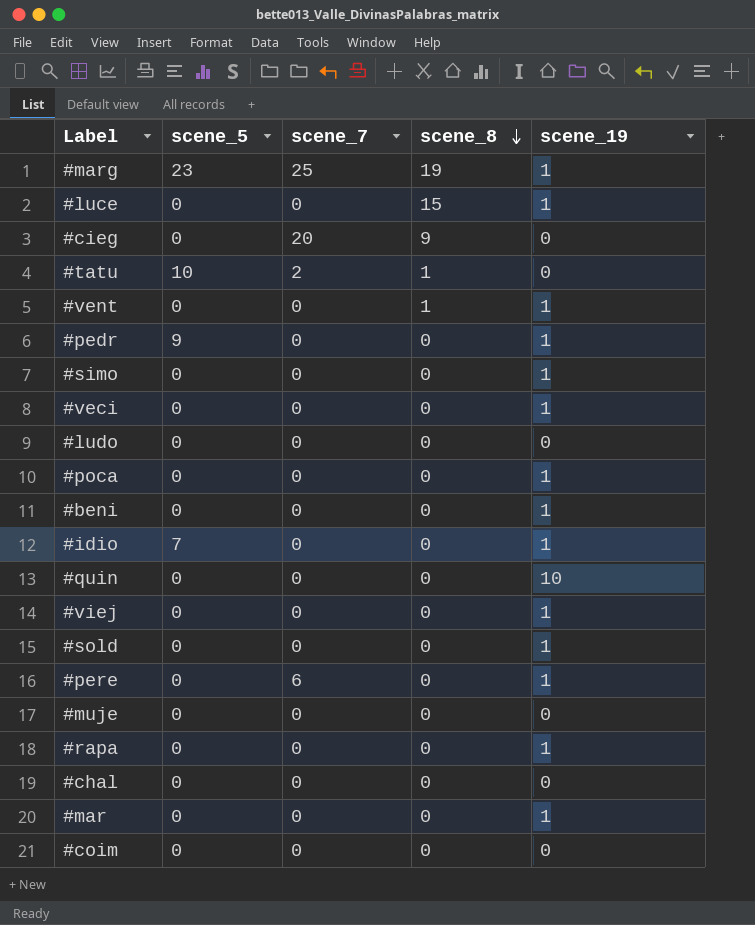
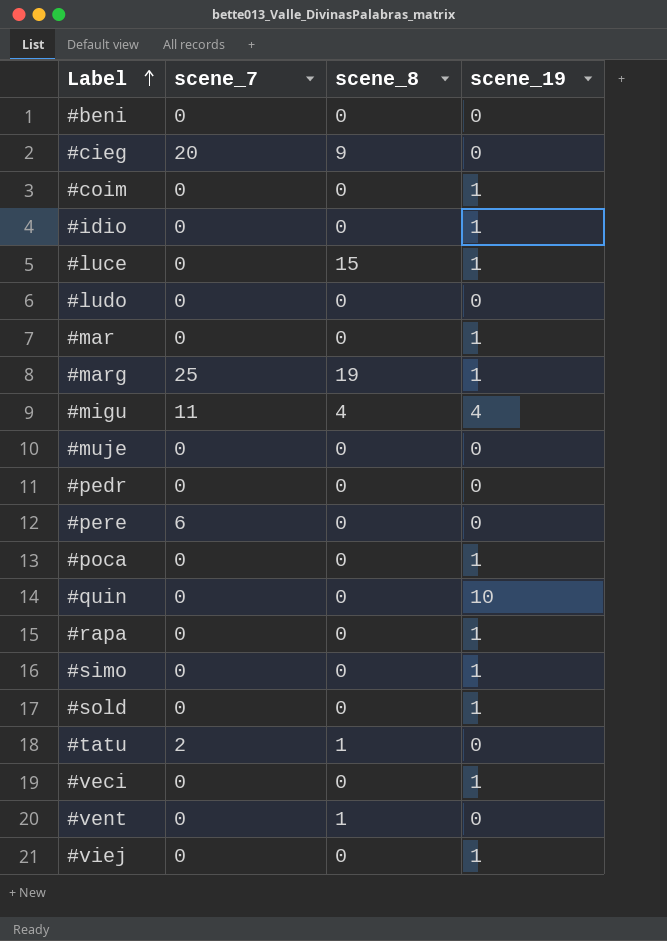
row order: scene_8 descending -> Label ascending
column scene_5 | position: 2 -> none
row #chal: 0 | 0 | 0 | 0 -> none
#beni | scene_19: 1 -> 0
#coim | scene_19: 0 -> 1
row #migu: none -> 11 | 4 | 4
#pedr | scene_19: 1 -> 0
#pere | scene_19: 1 -> 0
#vent | scene_19: 1 -> 0

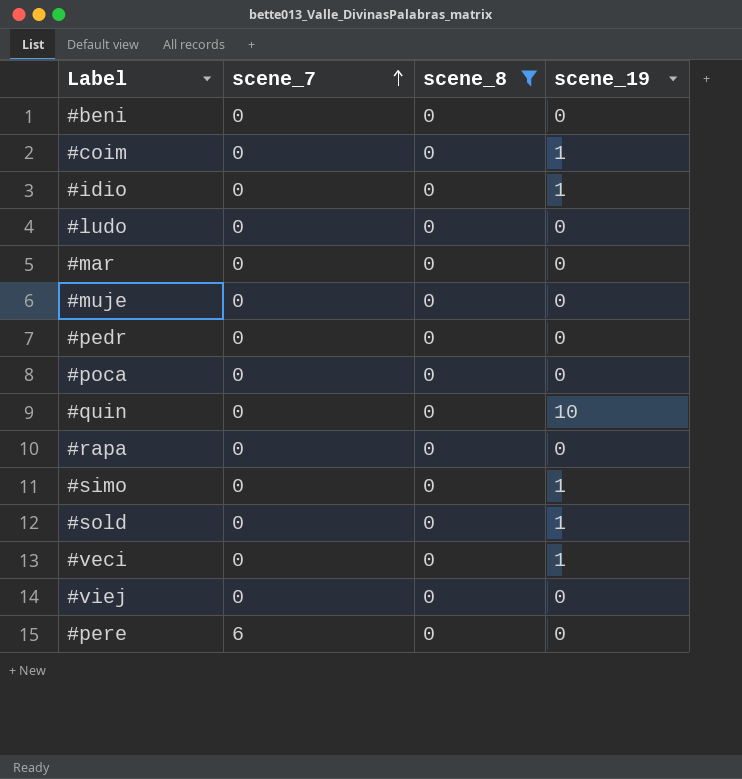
filter: none -> scene_8 = 0
row order: Label ascending -> scene_7 ascending
#mar | scene_19: 1 -> 0
#poca | scene_19: 1 -> 0
#rapa | scene_19: 1 -> 0
#viej | scene_19: 1 -> 0

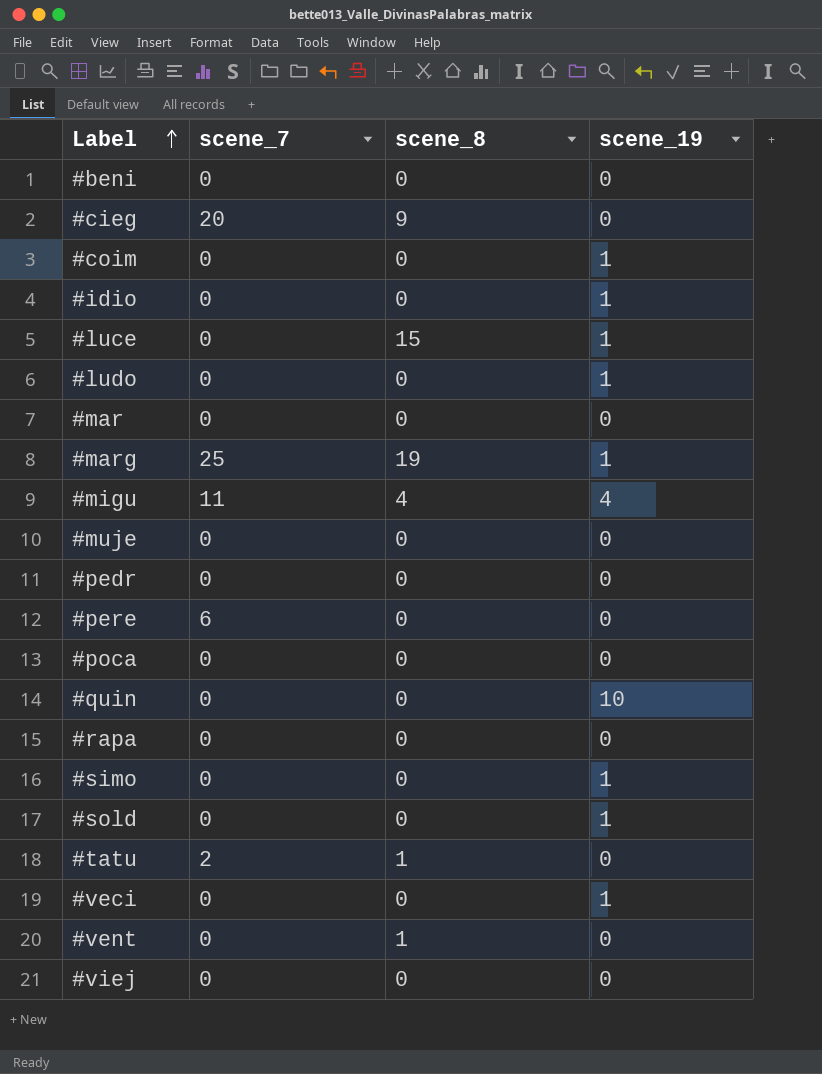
filter: scene_8 = 0 -> none
row order: scene_7 ascending -> Label ascending
#ludo | scene_19: 0 -> 1

